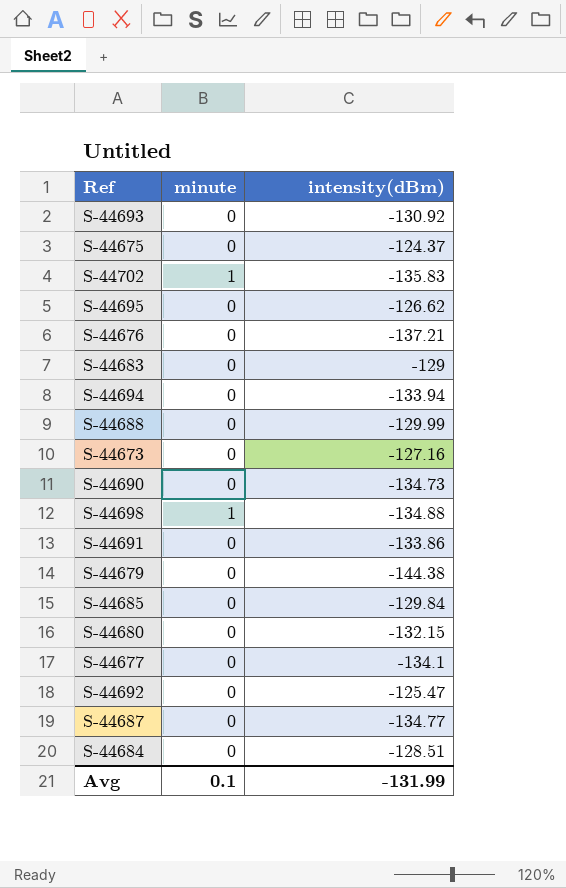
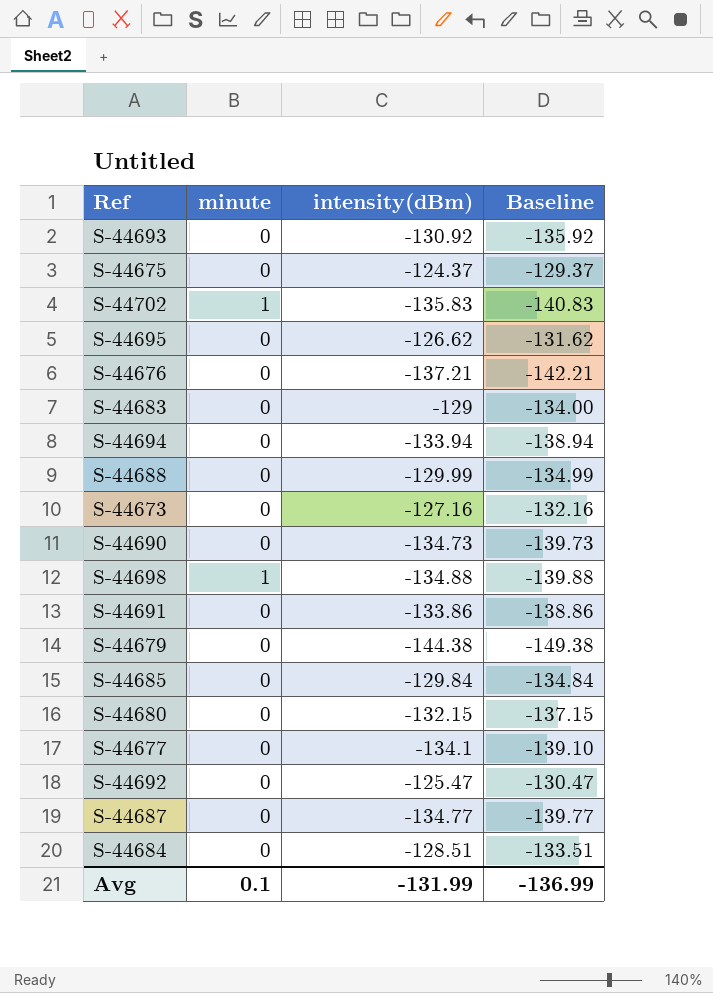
column Baseline | formula: none -> [intensity(dBm)] - 5

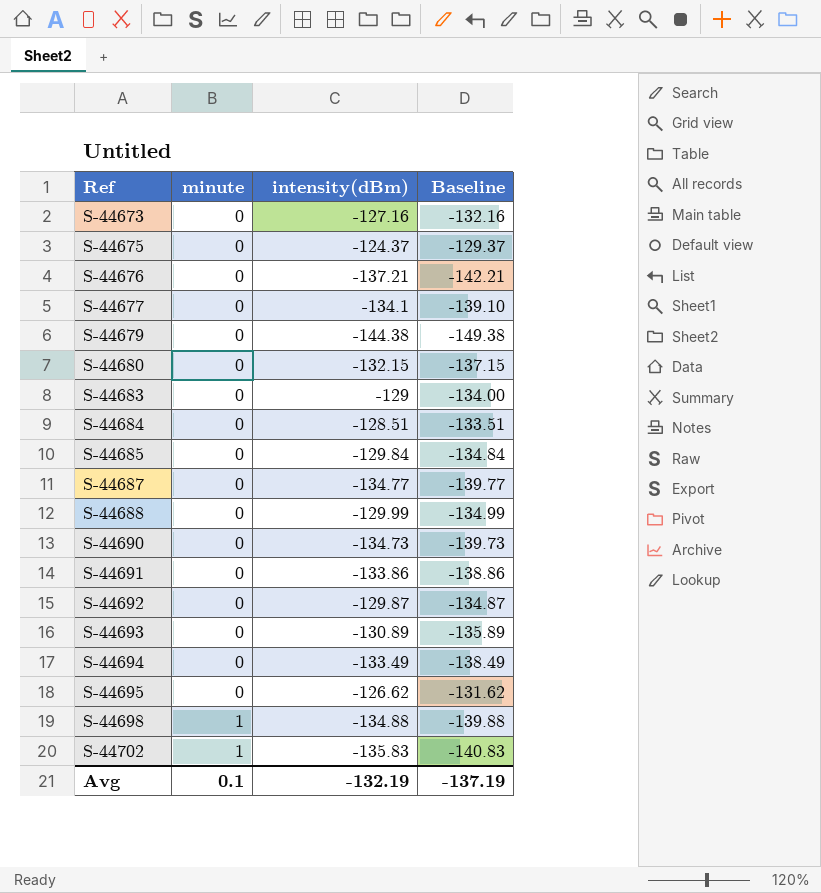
row order: none -> Ref ascending
S-44692 | intensity(dBm): -125.47 -> -129.87
S-44692 | Baseline: -130.47 -> -134.87
S-44693 | intensity(dBm): -130.92 -> -130.89
S-44693 | Baseline: -135.92 -> -135.89
S-44694 | intensity(dBm): -133.94 -> -133.49
S-44694 | Baseline: -138.94 -> -138.49
Avg | intensity(dBm): -131.99 -> -132.19
Avg | Baseline: -136.99 -> -137.19

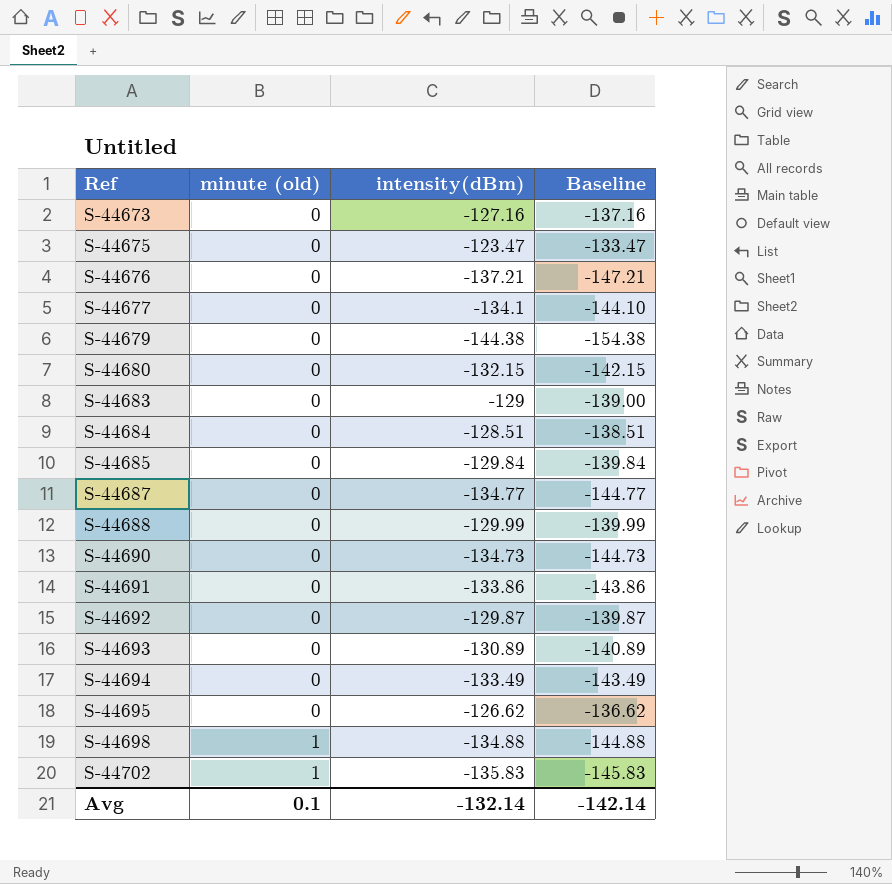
column name: minute -> minute (old)
column Baseline | formula: [intensity(dBm)] - 5 -> [intensity(dBm)] - 10
S-44675 | intensity(dBm): -124.37 -> -123.47
Avg | intensity(dBm): -132.19 -> -132.14
Avg | Baseline: -137.19 -> -142.14

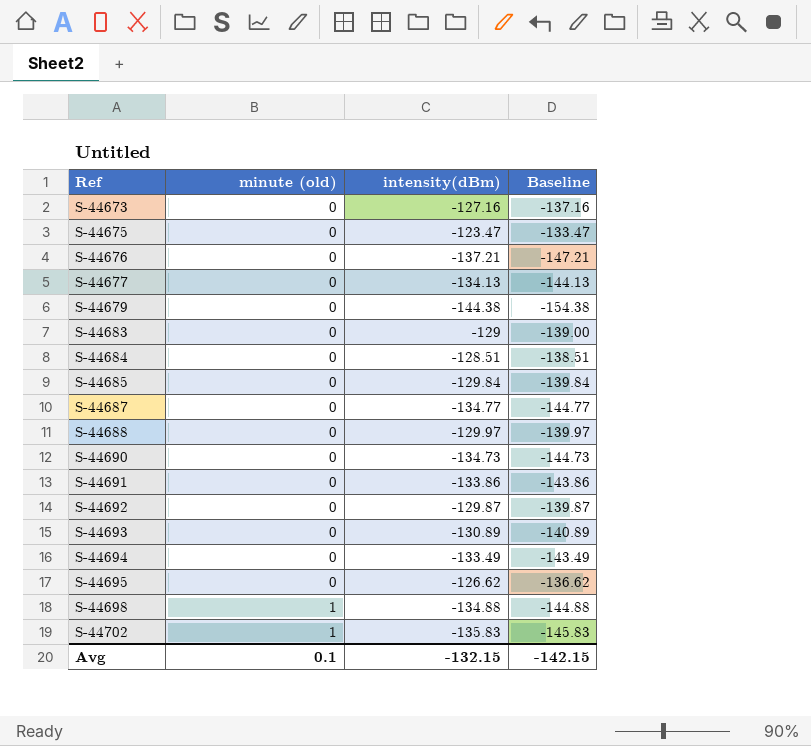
row S-44680: 0 | -132.15 | -142.15 -> none
S-44677 | intensity(dBm): -134.1 -> -134.13
S-44677 | Baseline: -144.10 -> -144.13
S-44688 | intensity(dBm): -129.99 -> -129.97
S-44688 | Baseline: -139.99 -> -139.97
Avg | intensity(dBm): -132.14 -> -132.15
Avg | Baseline: -142.14 -> -142.15

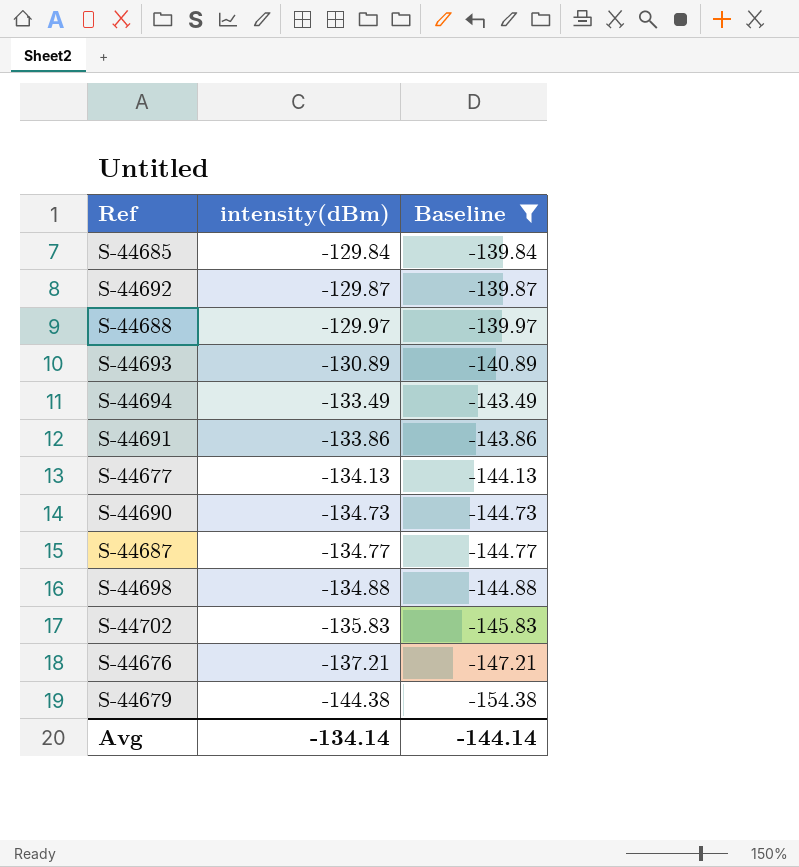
filter: none -> Baseline <= -139.84
row order: Ref ascending -> intensity(dBm) descending
column minute (old) | position: 2 -> none
Avg | intensity(dBm): -132.15 -> -134.14
Avg | Baseline: -142.15 -> -144.14

